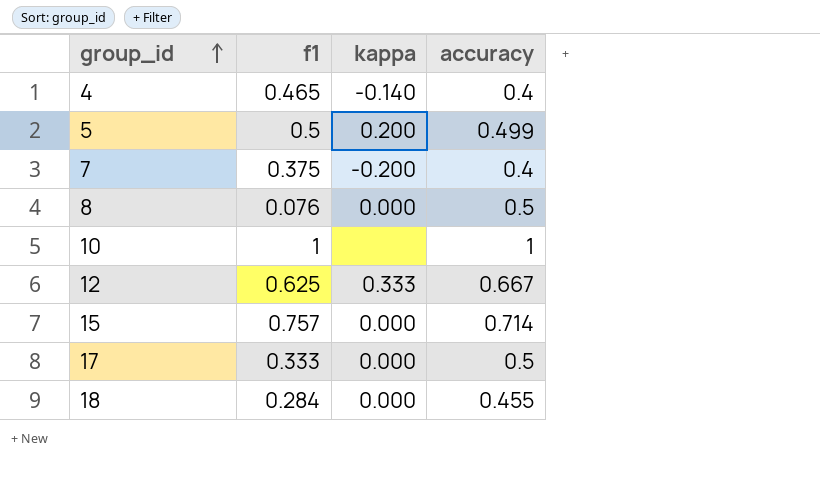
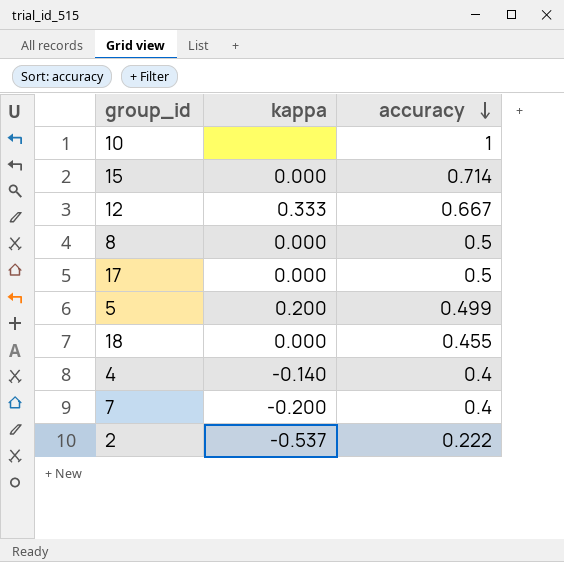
row order: group_id ascending -> accuracy descending
column f1 | position: 2 -> none
row 2: none -> -0.537 | 0.222

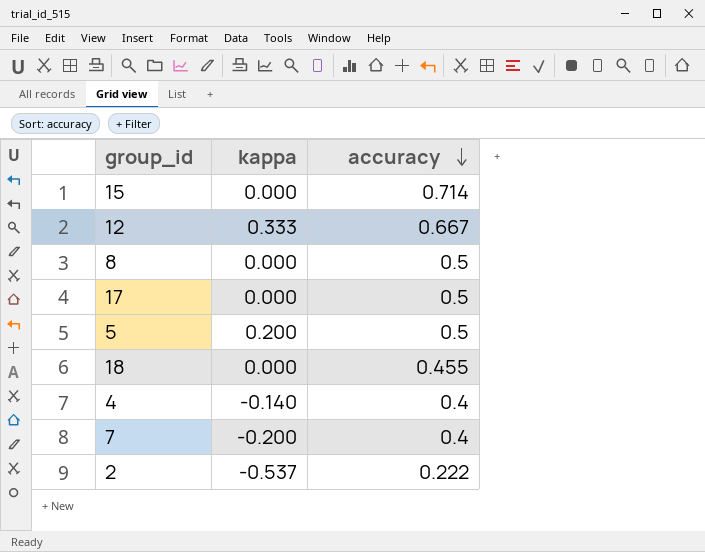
row 10: none | 1 -> none
5 | accuracy: 0.499 -> 0.5

